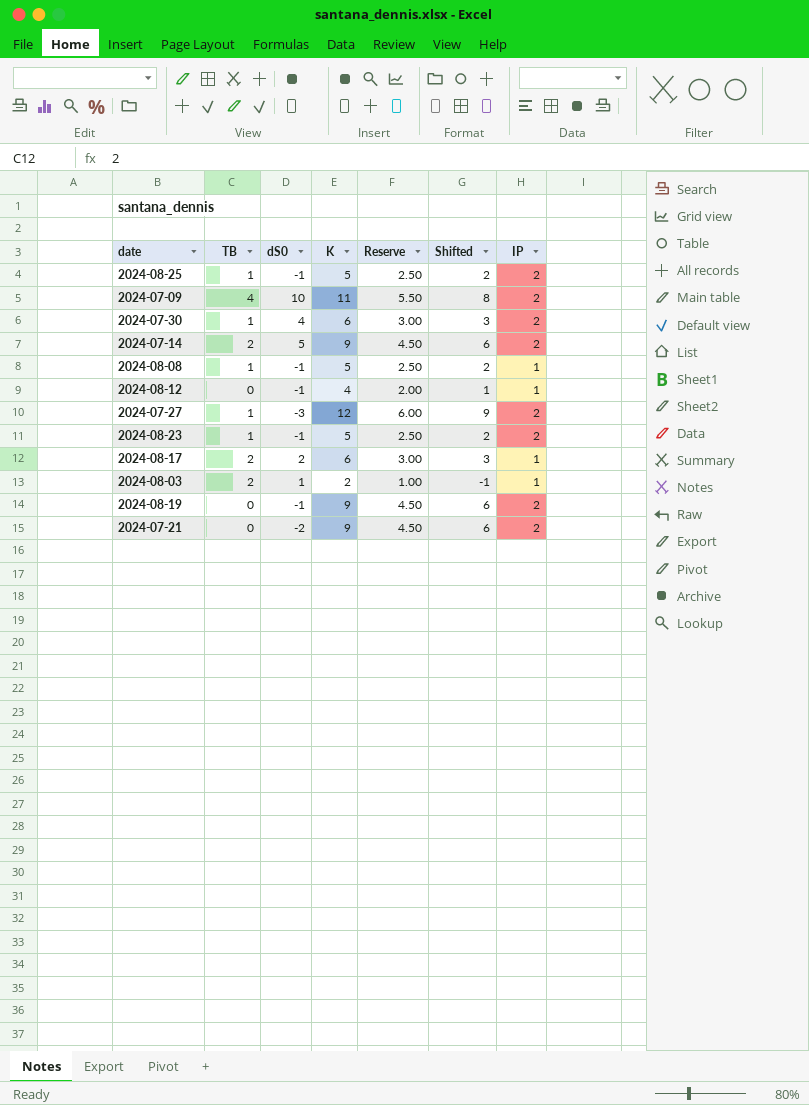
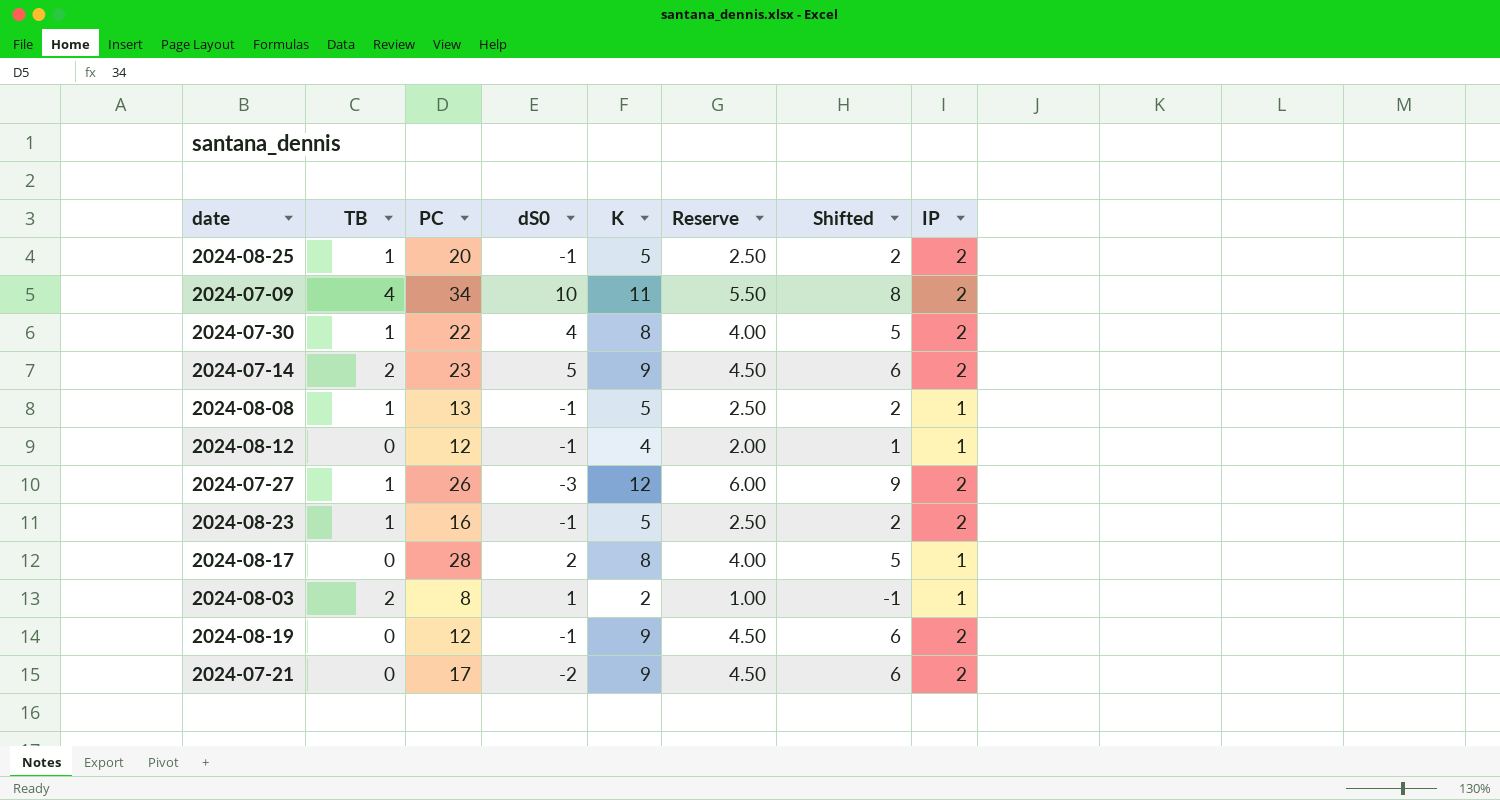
column PC | position: none -> 3
2024-07-30 | K: 6 -> 8
2024-07-30 | Reserve: 3.00 -> 4.00
2024-07-30 | Shifted: 3 -> 5
2024-08-17 | TB: 2 -> 0
2024-08-17 | K: 6 -> 8
2024-08-17 | Reserve: 3.00 -> 4.00
2024-08-17 | Shifted: 3 -> 5

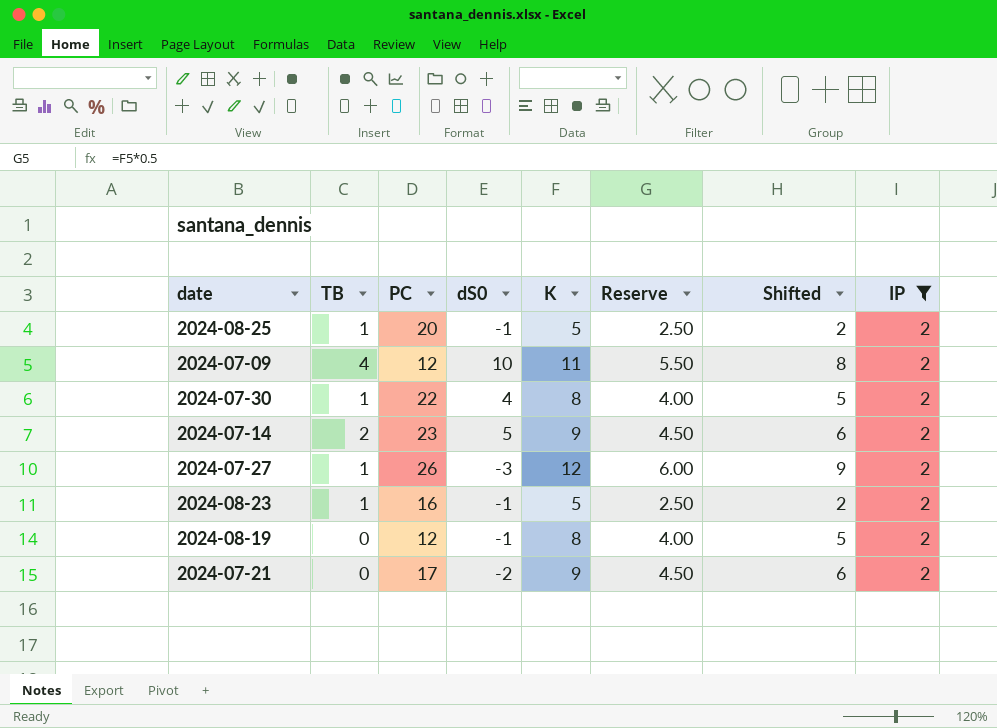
filter: none -> IP = 2
2024-07-09 | PC: 34 -> 12
2024-08-19 | K: 9 -> 8
2024-08-19 | Reserve: 4.50 -> 4.00
2024-08-19 | Shifted: 6 -> 5

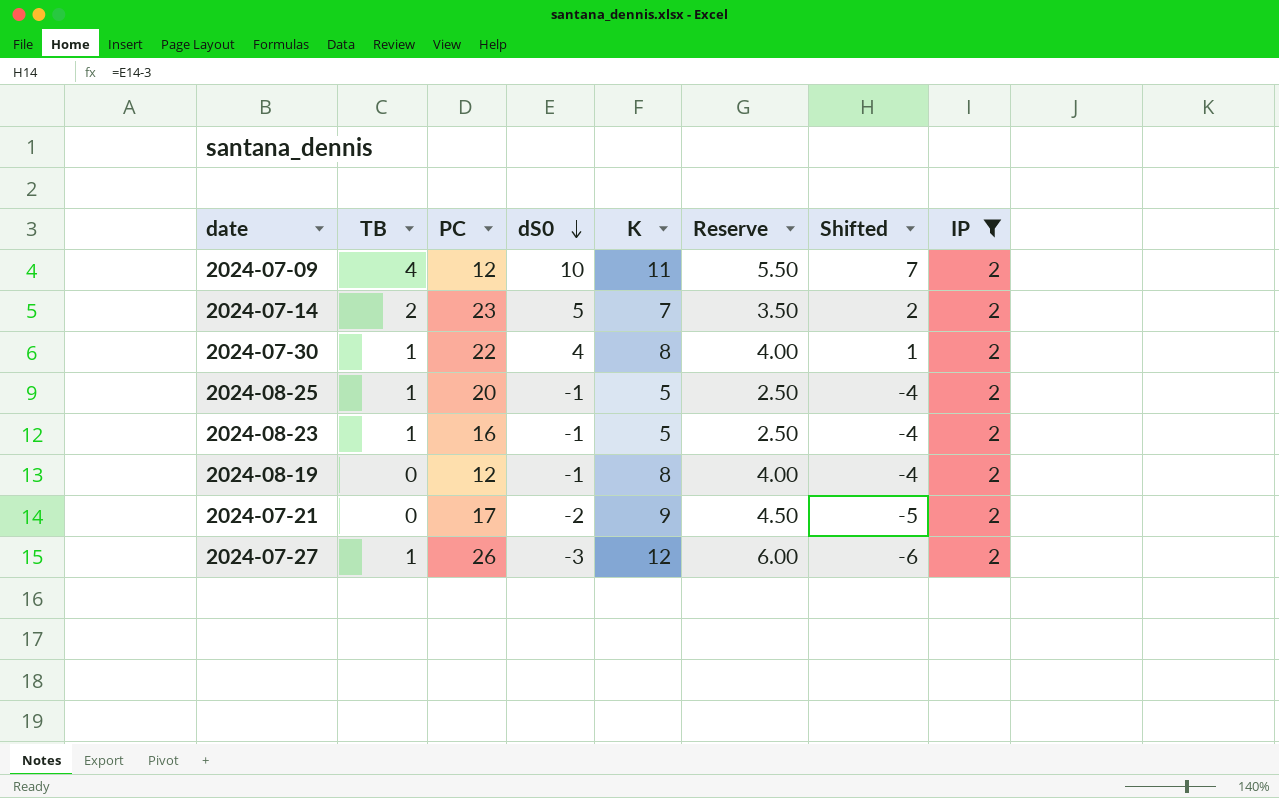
row order: none -> dS0 descending
column Shifted | formula: [K] - 3 -> [dS0] - 3
2024-07-14 | K: 9 -> 7
2024-07-14 | Reserve: 4.50 -> 3.50

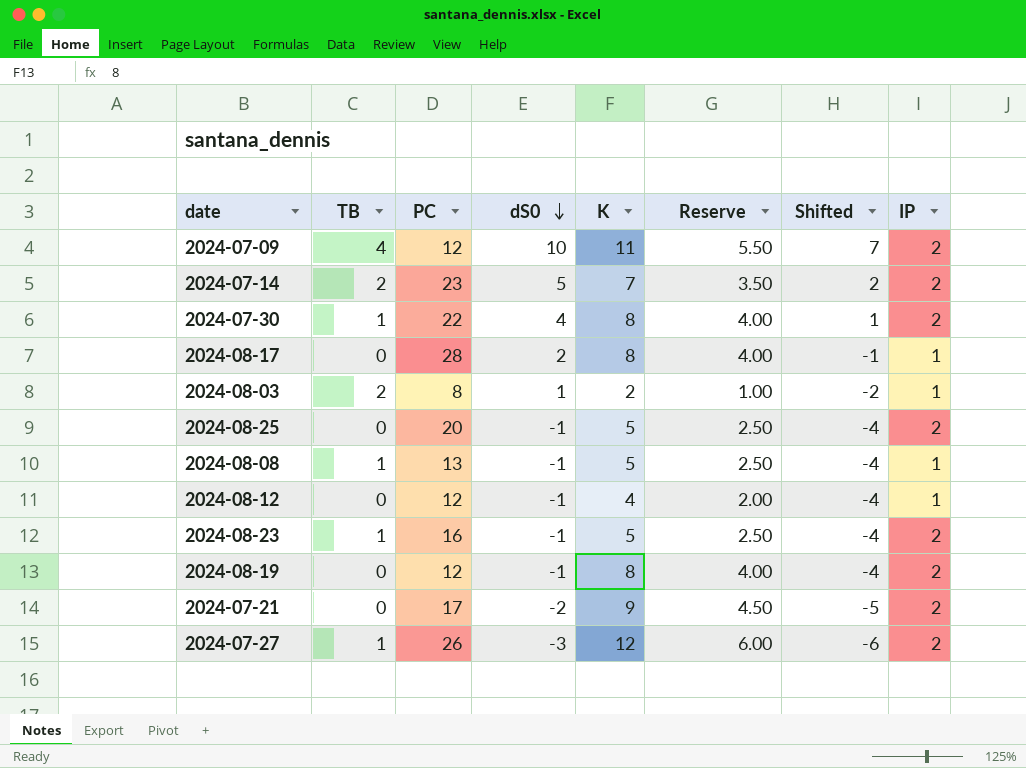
filter: IP = 2 -> none
2024-08-25 | TB: 1 -> 0

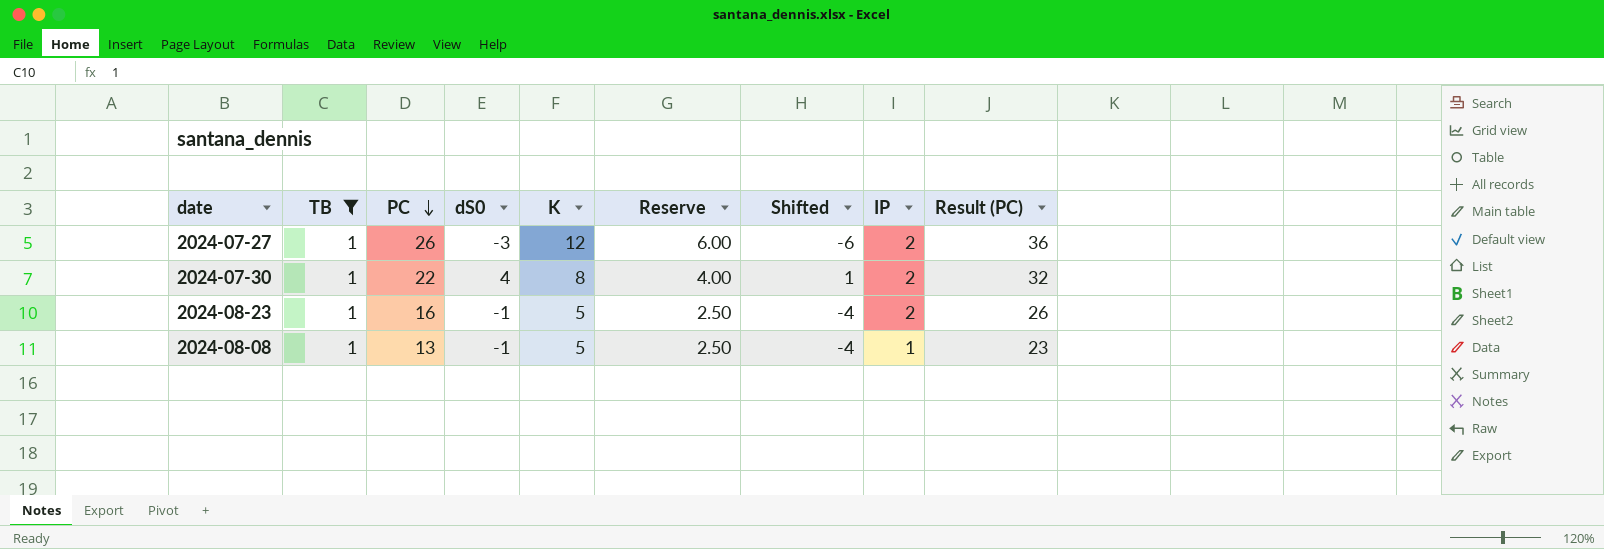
filter: none -> TB = 1
row order: dS0 descending -> PC descending
column Result (PC) | formula: none -> [PC] + 10

